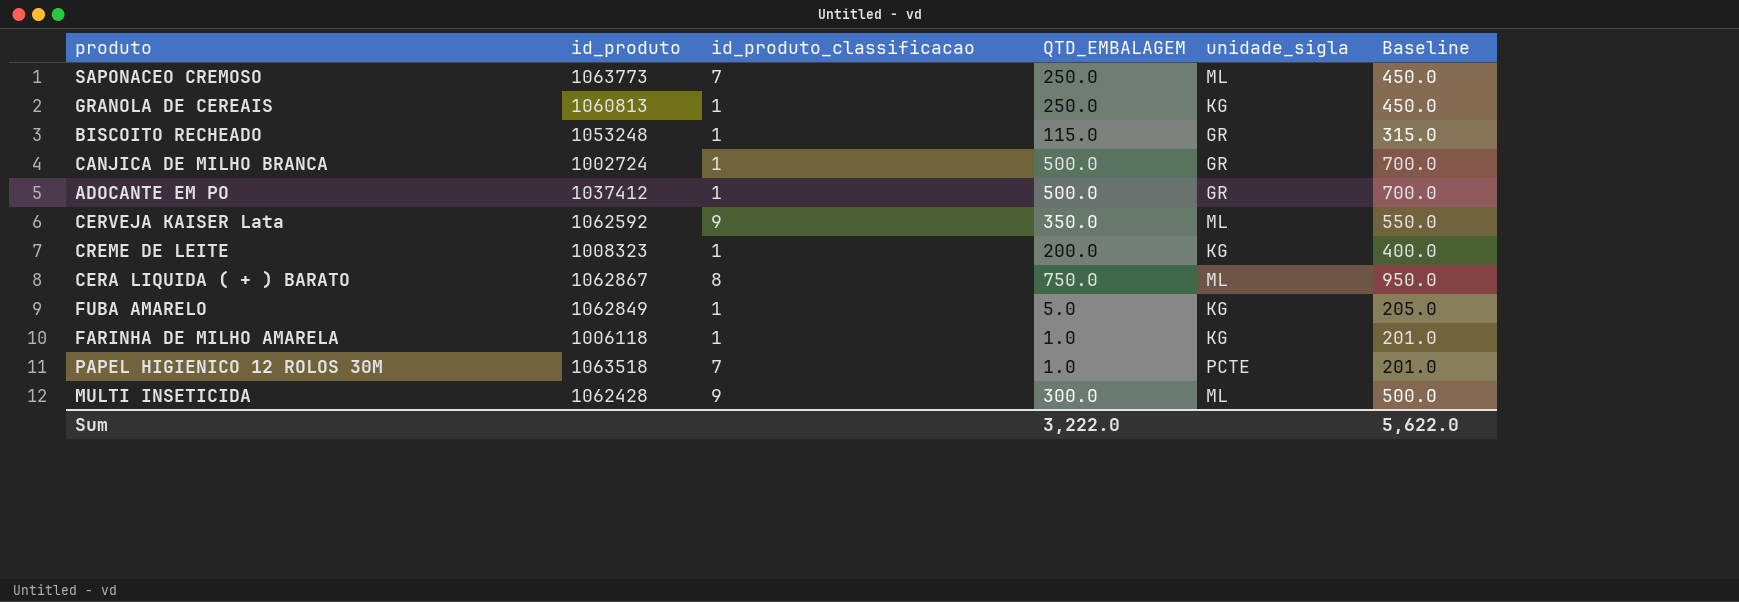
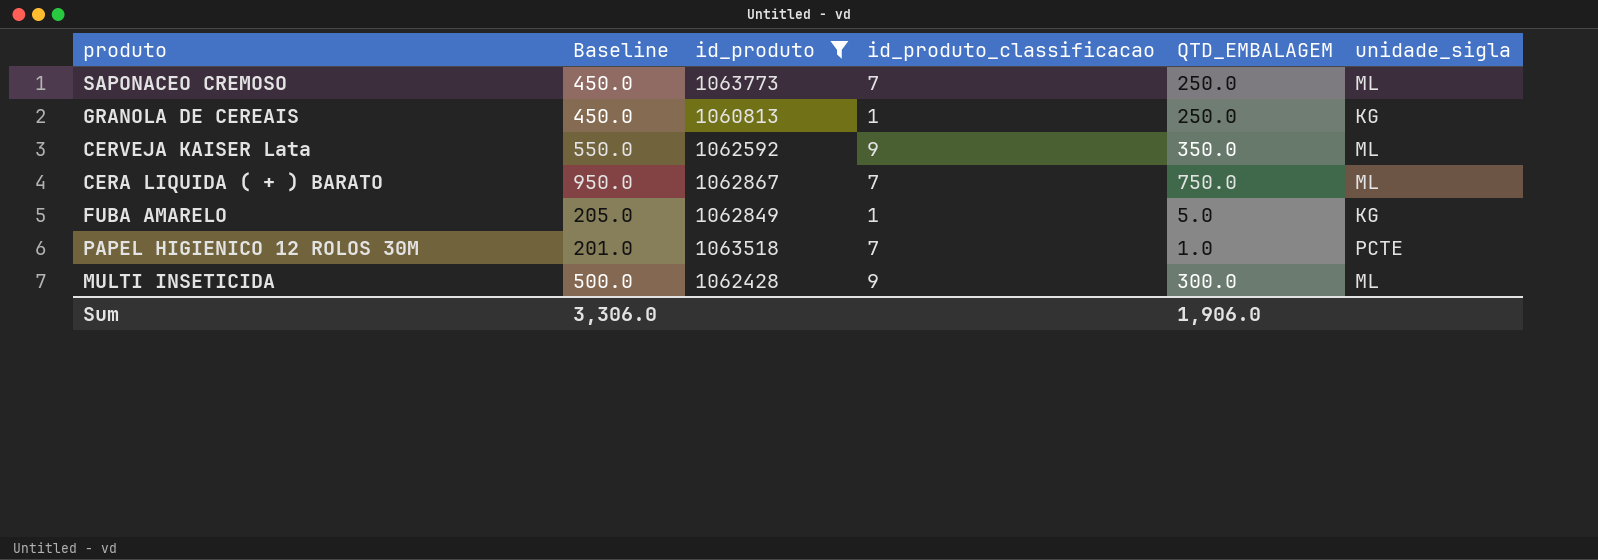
filter: none -> id_produto >= 1060813
column Baseline | position: 6 -> 2
CERA LIQUIDA ( + ) BARATO | id_produto_classificacao: 8 -> 7
Sum | Baseline: 5,622.0 -> 3,306.0
Sum | QTD_EMBALAGEM: 3,222.0 -> 1,906.0

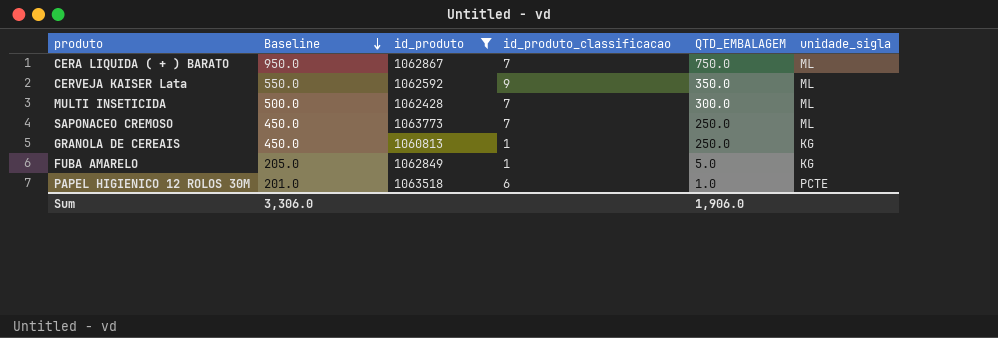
row order: none -> Baseline descending
MULTI INSETICIDA | id_produto_classificacao: 9 -> 7
PAPEL HIGIENICO 12 ROLOS 30M | id_produto_classificacao: 7 -> 6

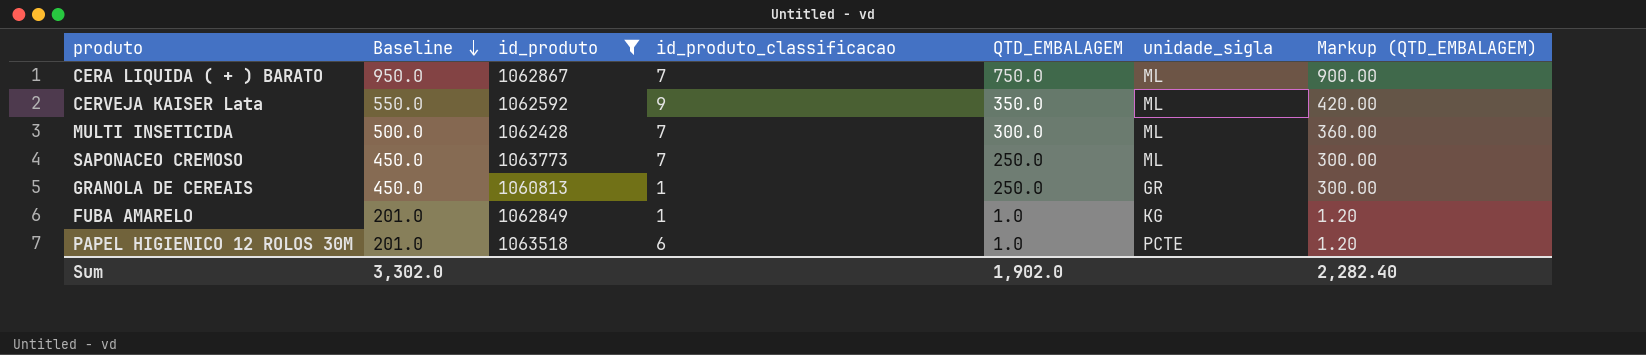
column Markup (QTD_EMBALAGEM) | formula: none -> [QTD_EMBALAGEM] * 1.2
GRANOLA DE CEREAIS | unidade_sigla: KG -> GR
FUBA AMARELO | Baseline: 205.0 -> 201.0
FUBA AMARELO | QTD_EMBALAGEM: 5.0 -> 1.0
Sum | Baseline: 3,306.0 -> 3,302.0
Sum | QTD_EMBALAGEM: 1,906.0 -> 1,902.0

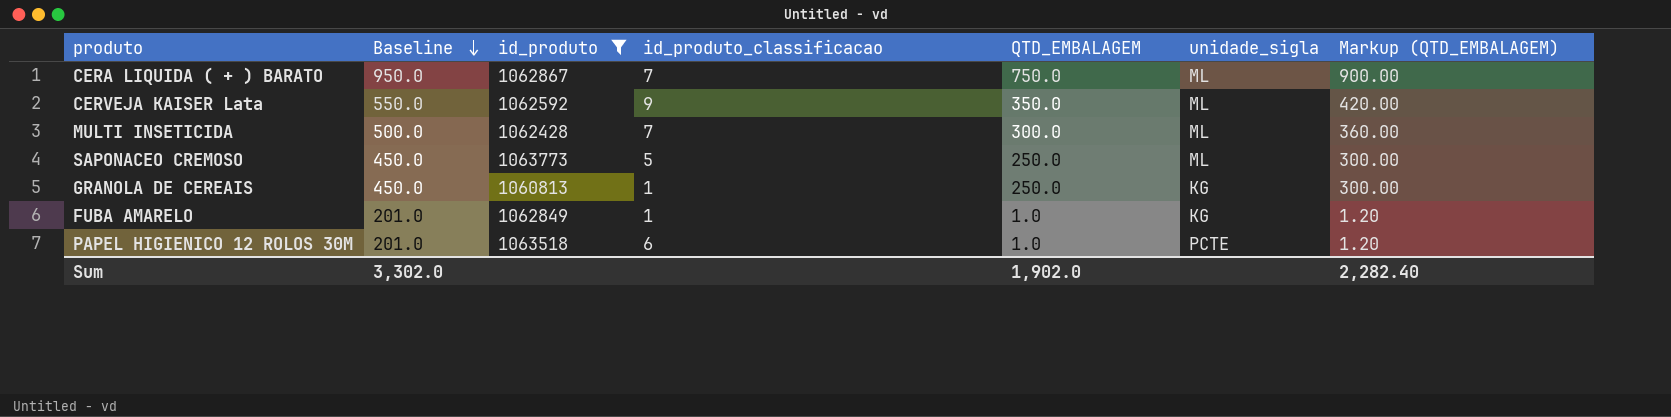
SAPONACEO CREMOSO | id_produto_classificacao: 7 -> 5
GRANOLA DE CEREAIS | unidade_sigla: GR -> KG

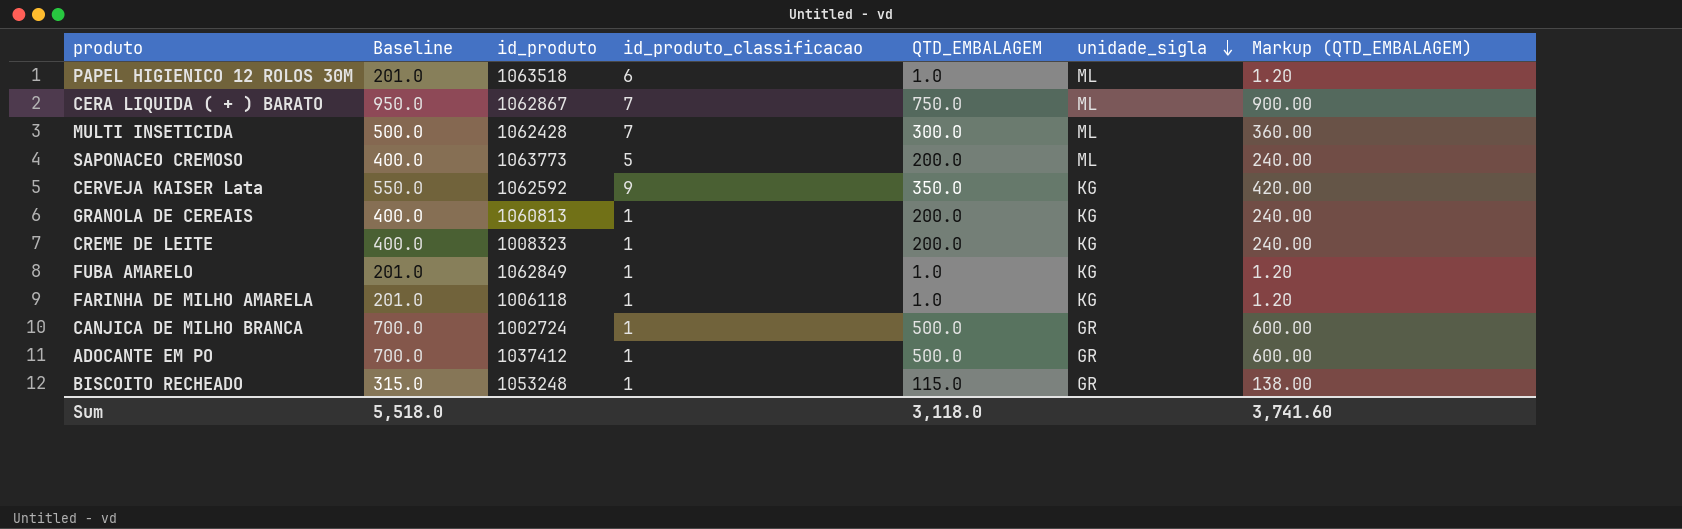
filter: id_produto >= 1060813 -> none
row order: Baseline descending -> unidade_sigla descending
PAPEL HIGIENICO 12 ROLOS 30M | unidade_sigla: PCTE -> ML
SAPONACEO CREMOSO | Baseline: 450.0 -> 400.0
SAPONACEO CREMOSO | QTD_EMBALAGEM: 250.0 -> 200.0
SAPONACEO CREMOSO | Markup (QTD_EMBALAGEM): 300.00 -> 240.00
CERVEJA KAISER Lata | unidade_sigla: ML -> KG
GRANOLA DE CEREAIS | Baseline: 450.0 -> 400.0
GRANOLA DE CEREAIS | QTD_EMBALAGEM: 250.0 -> 200.0
GRANOLA DE CEREAIS | Markup (QTD_EMBALAGEM): 300.00 -> 240.00
Sum | Baseline: 3,302.0 -> 5,518.0
Sum | QTD_EMBALAGEM: 1,902.0 -> 3,118.0
Sum | Markup (QTD_EMBALAGEM): 2,282.40 -> 3,741.60

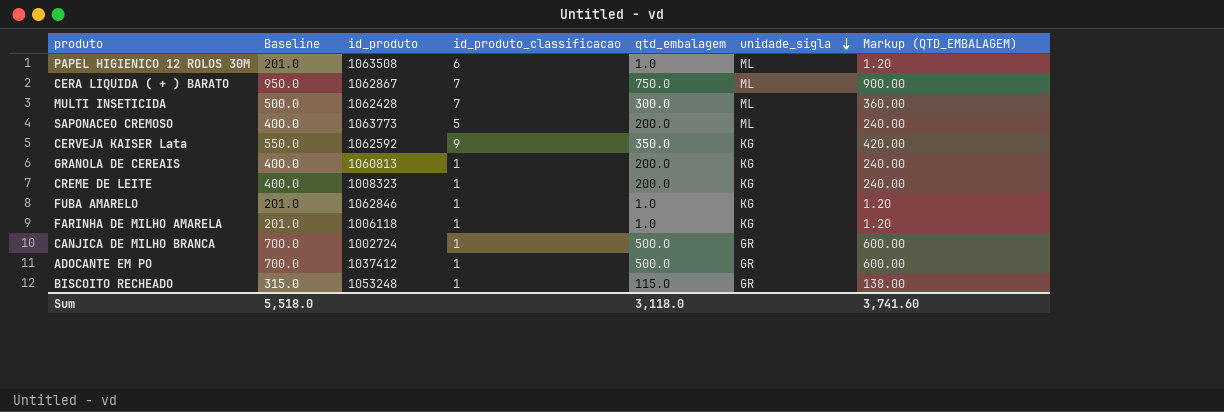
column name: QTD_EMBALAGEM -> qtd_embalagem
PAPEL HIGIENICO 12 ROLOS 30M | id_produto: 1063518 -> 1063508
FUBA AMARELO | id_produto: 1062849 -> 1062846

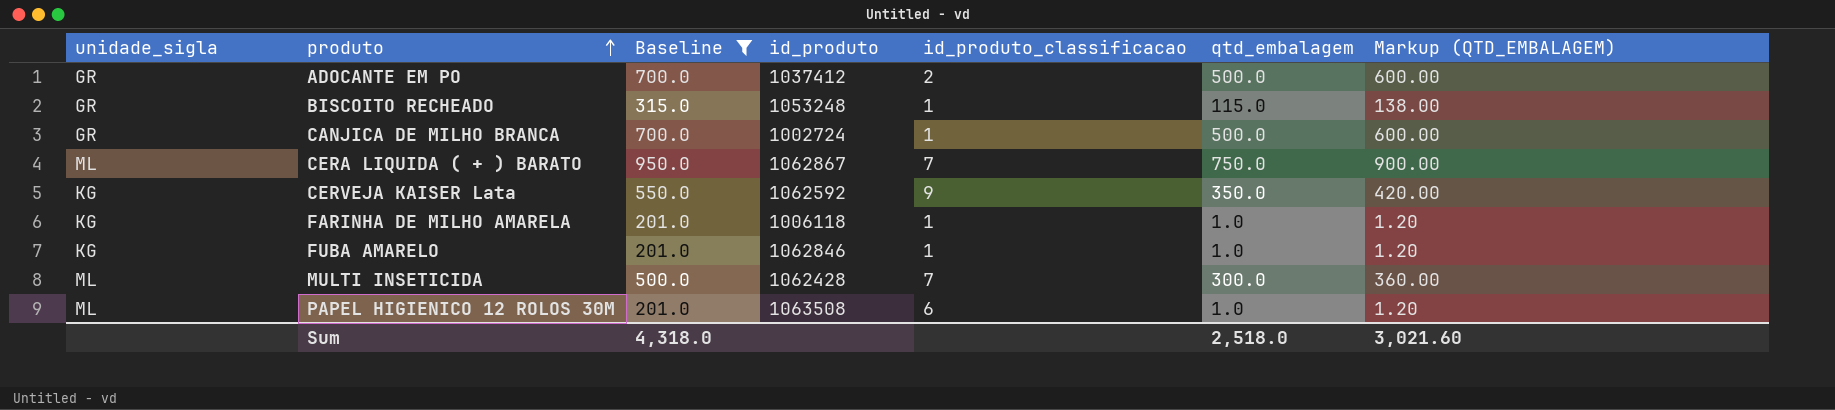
filter: none -> Baseline != 400.0
row order: unidade_sigla descending -> produto ascending
column unidade_sigla | position: 6 -> 1
ADOCANTE EM PO | id_produto_classificacao: 1 -> 2
Sum | Baseline: 5,518.0 -> 4,318.0
Sum | qtd_embalagem: 3,118.0 -> 2,518.0
Sum | Markup (QTD_EMBALAGEM): 3,741.60 -> 3,021.60

